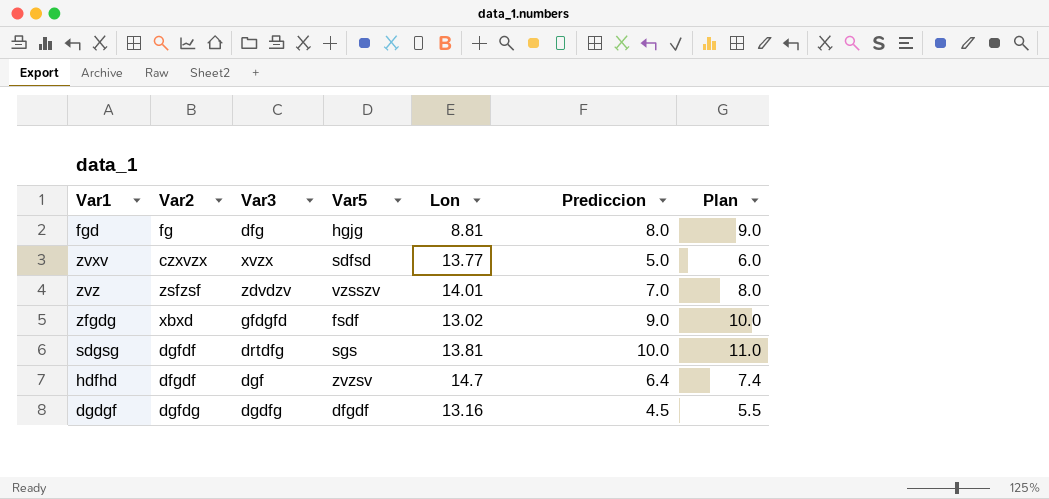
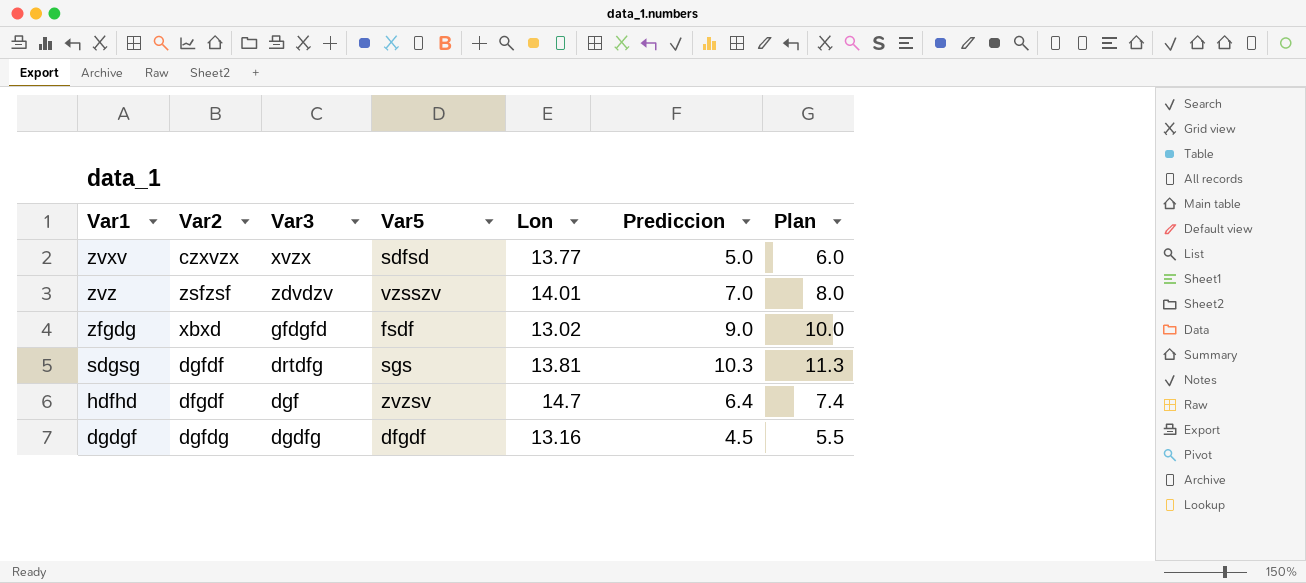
row fgd: fg | dfg | hgjg | 8.81 | 8.0 | 9.0 -> none
sdgsg | Prediccion: 10.0 -> 10.3
sdgsg | Plan: 11.0 -> 11.3

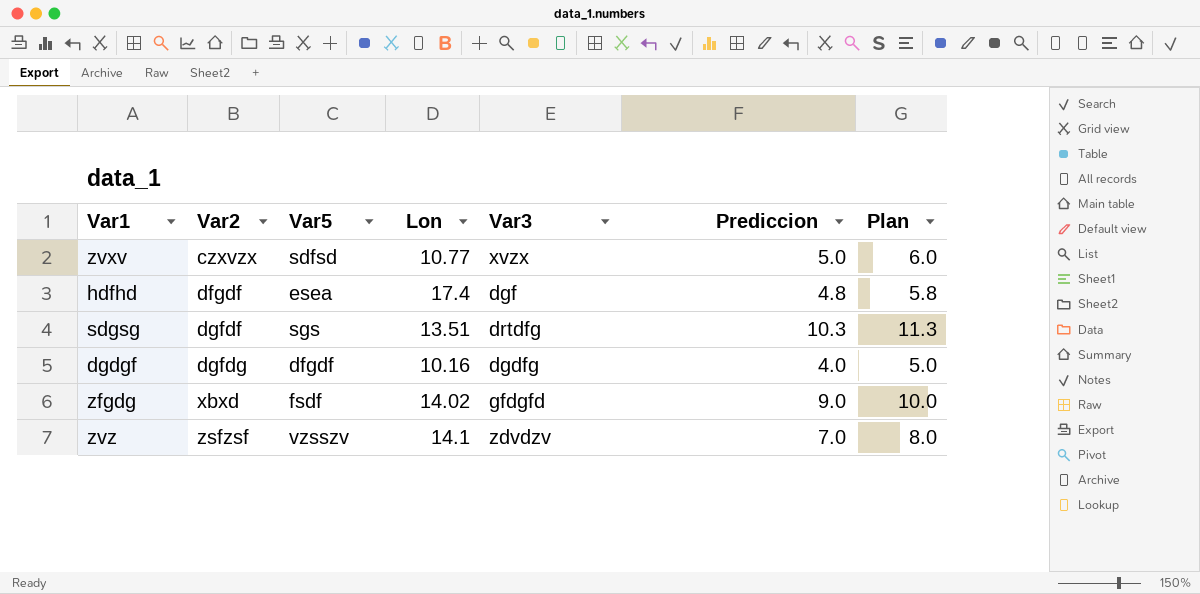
row order: none -> Var2 ascending
column Var3 | position: 3 -> 5
zvxv | Lon: 13.77 -> 10.77
hdfhd | Var5: zvzsv -> esea
hdfhd | Lon: 14.7 -> 17.4
hdfhd | Prediccion: 6.4 -> 4.8
hdfhd | Plan: 7.4 -> 5.8
sdgsg | Lon: 13.81 -> 13.51
dgdgf | Lon: 13.16 -> 10.16
dgdgf | Prediccion: 4.5 -> 4.0
dgdgf | Plan: 5.5 -> 5.0
zfgdg | Lon: 13.02 -> 14.02
zvz | Lon: 14.01 -> 14.1

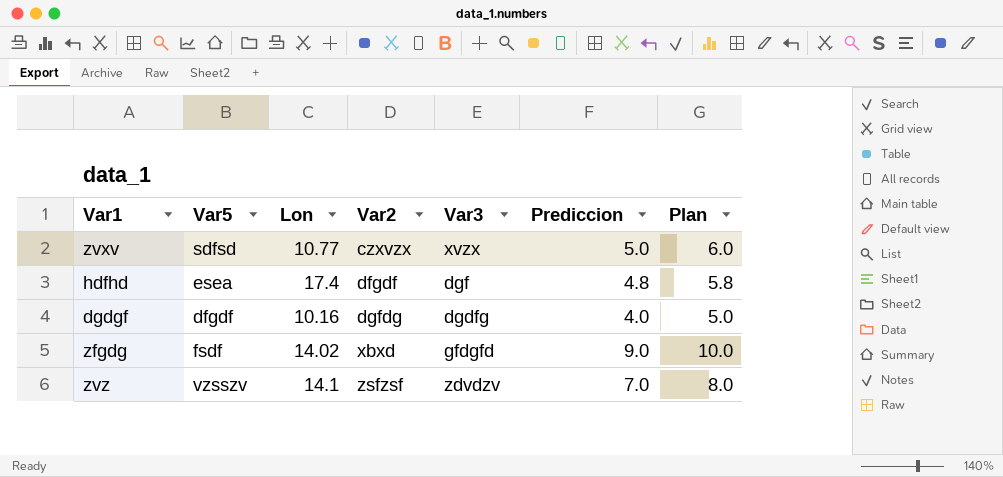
column Var2 | position: 2 -> 4
row sdgsg: dgfdf | sgs | 13.51 | drtdfg | 10.3 | 11.3 -> none

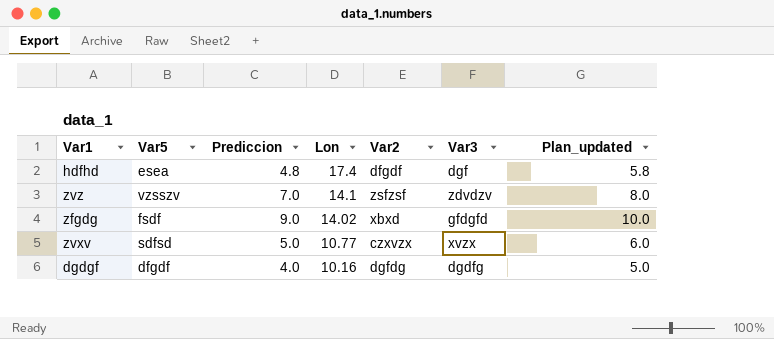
row order: Var2 ascending -> Lon descending
column Prediccion | position: 6 -> 3
column name: Plan -> Plan_updated

